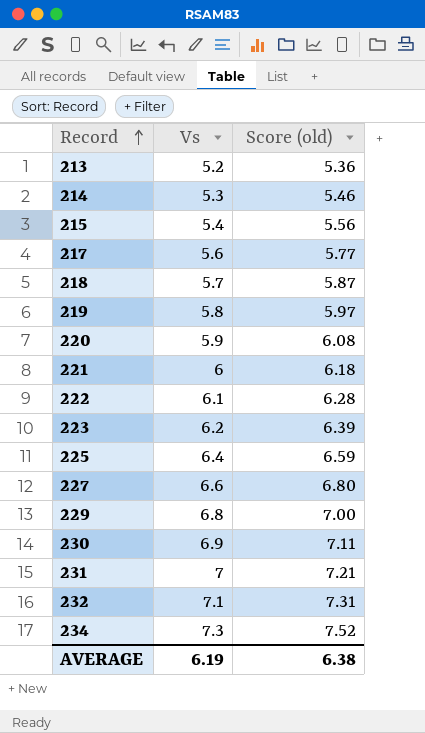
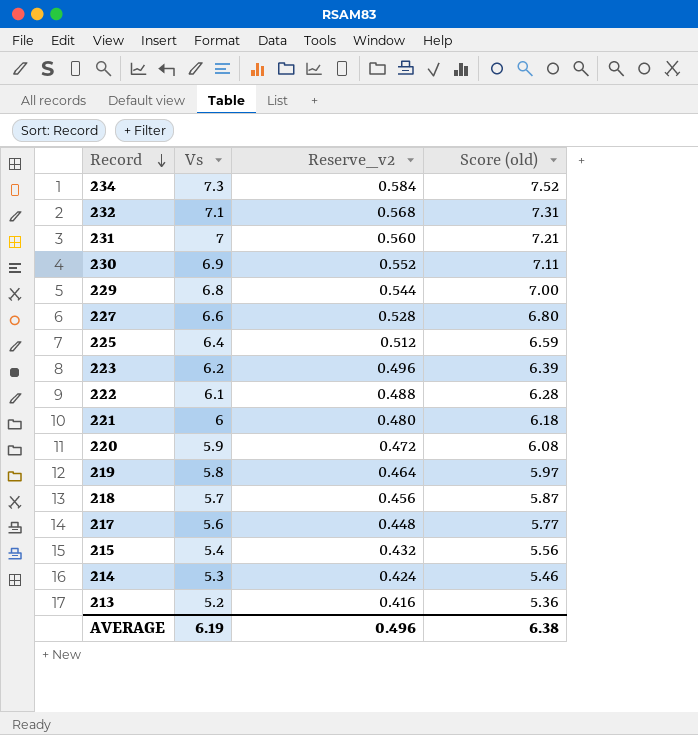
row order: Record ascending -> Record descending
column Reserve_v2 | formula: none -> [Vs] * 0.08

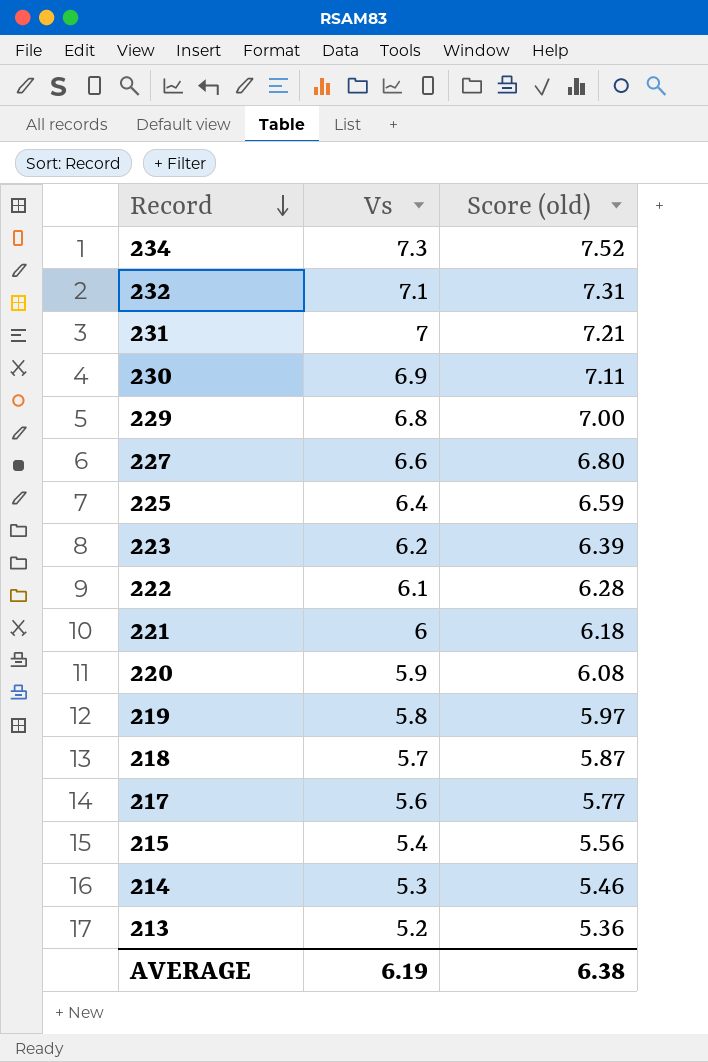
column Reserve_v2 | formula: [Vs] * 0.08 -> none

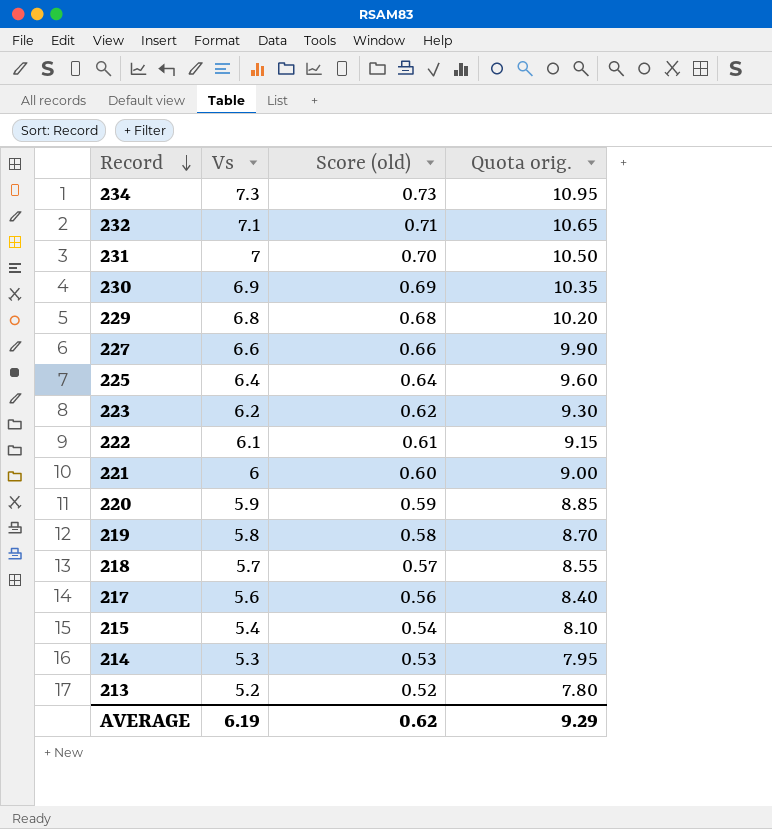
column Score (old) | formula: [Vs] * 1.03 -> [Vs] * 0.1
column Quota orig. | formula: none -> [Vs] * 1.5
AVERAGE | Score (old): 6.38 -> 0.62

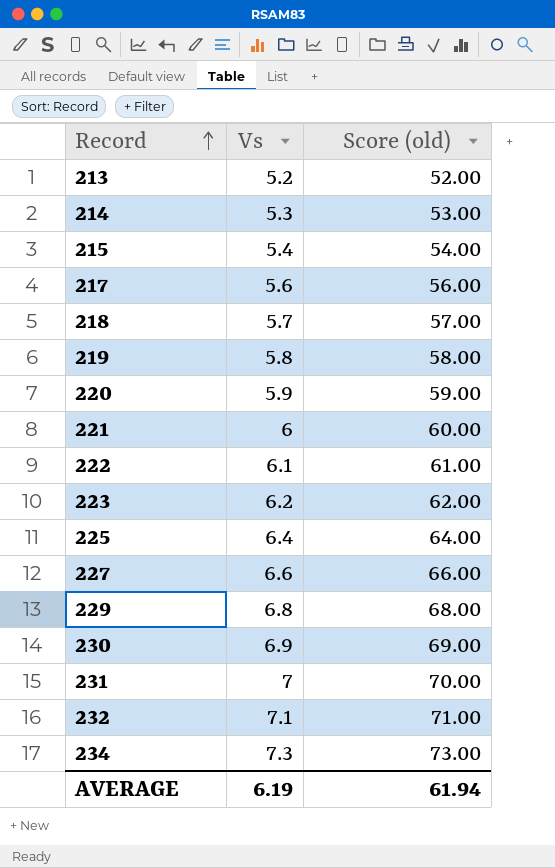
row order: Record descending -> Record ascending
column Quota orig. | formula: [Vs] * 1.5 -> none
column Score (old) | formula: [Vs] * 0.1 -> [Vs] * 10
AVERAGE | Score (old): 0.62 -> 61.94

